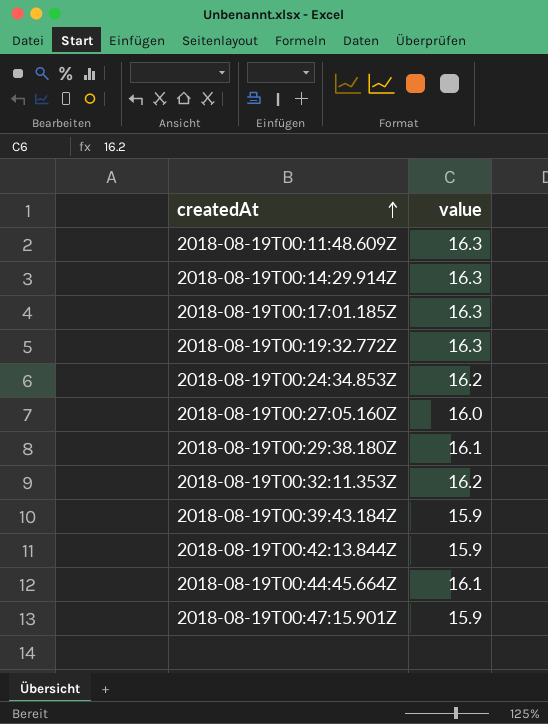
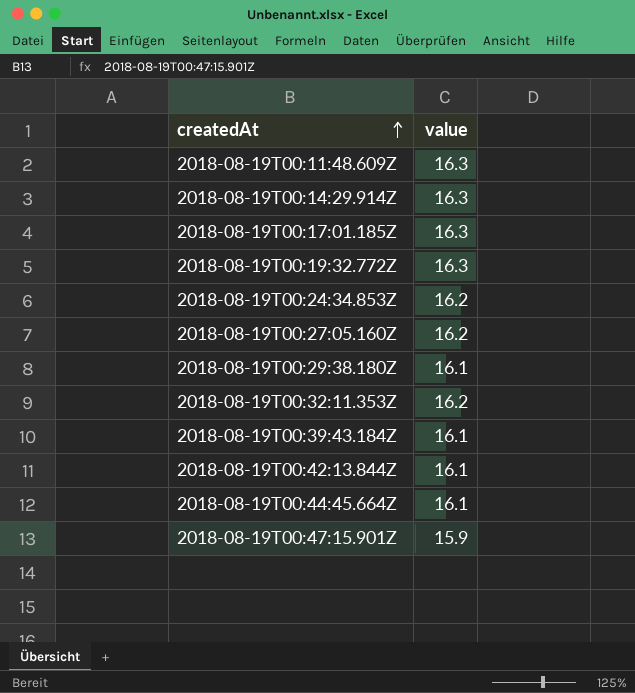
2018-08-19T00:27:05.160Z | value: 16.0 -> 16.2
2018-08-19T00:39:43.184Z | value: 15.9 -> 16.1
2018-08-19T00:42:13.844Z | value: 15.9 -> 16.1

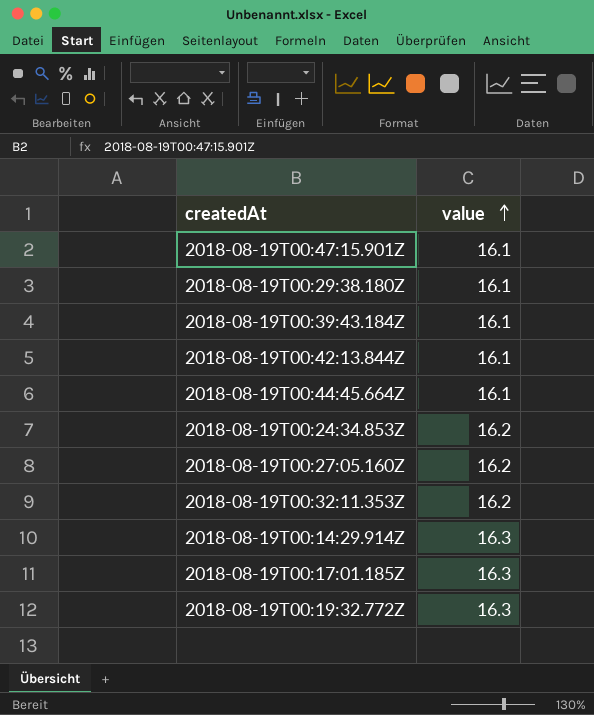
row order: createdAt ascending -> value ascending
row 2018-08-19T00:11:48.609Z: 16.3 -> none
2018-08-19T00:47:15.901Z | value: 15.9 -> 16.1

